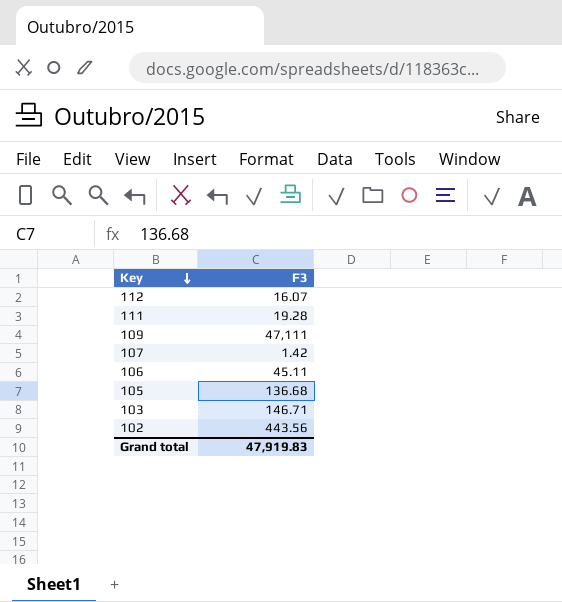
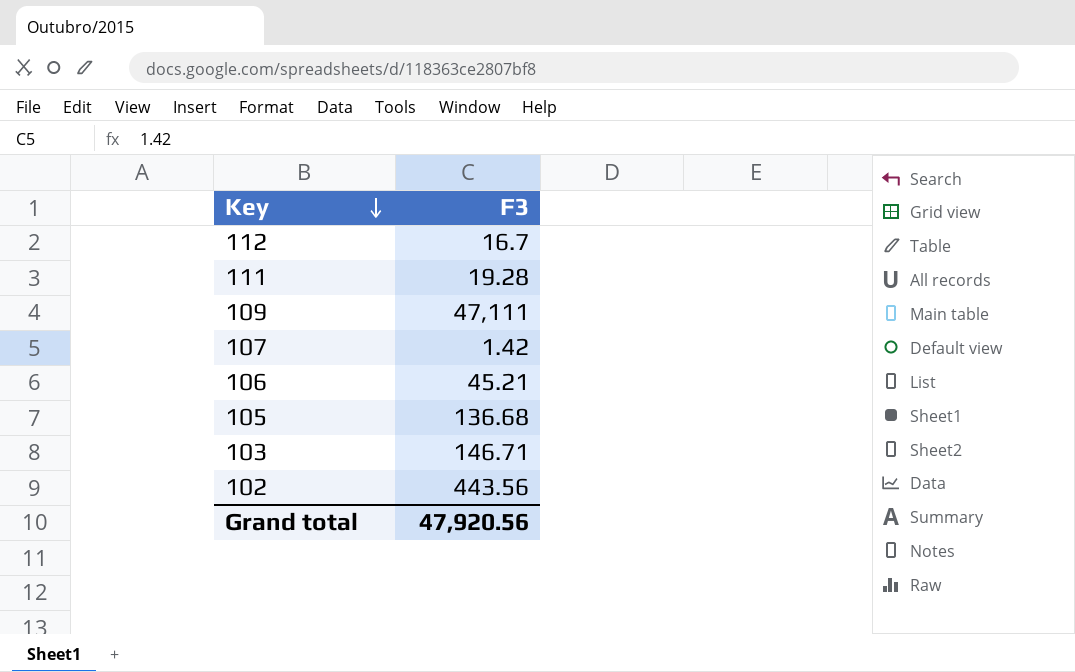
112 | F3: 16.07 -> 16.7
106 | F3: 45.11 -> 45.21
Grand total | F3: 47,919.83 -> 47,920.56

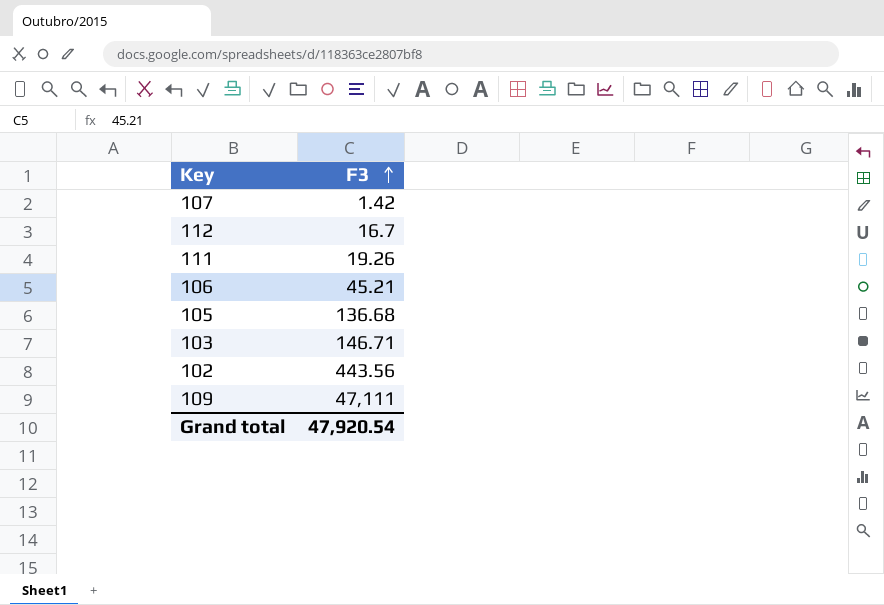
row order: Key descending -> F3 ascending
111 | F3: 19.28 -> 19.26
Grand total | F3: 47,920.56 -> 47,920.54

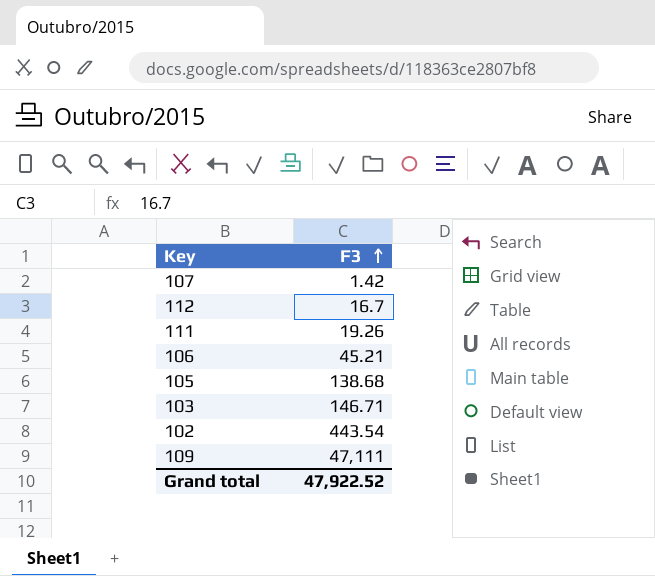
105 | F3: 136.68 -> 138.68
102 | F3: 443.56 -> 443.54
Grand total | F3: 47,920.54 -> 47,922.52

